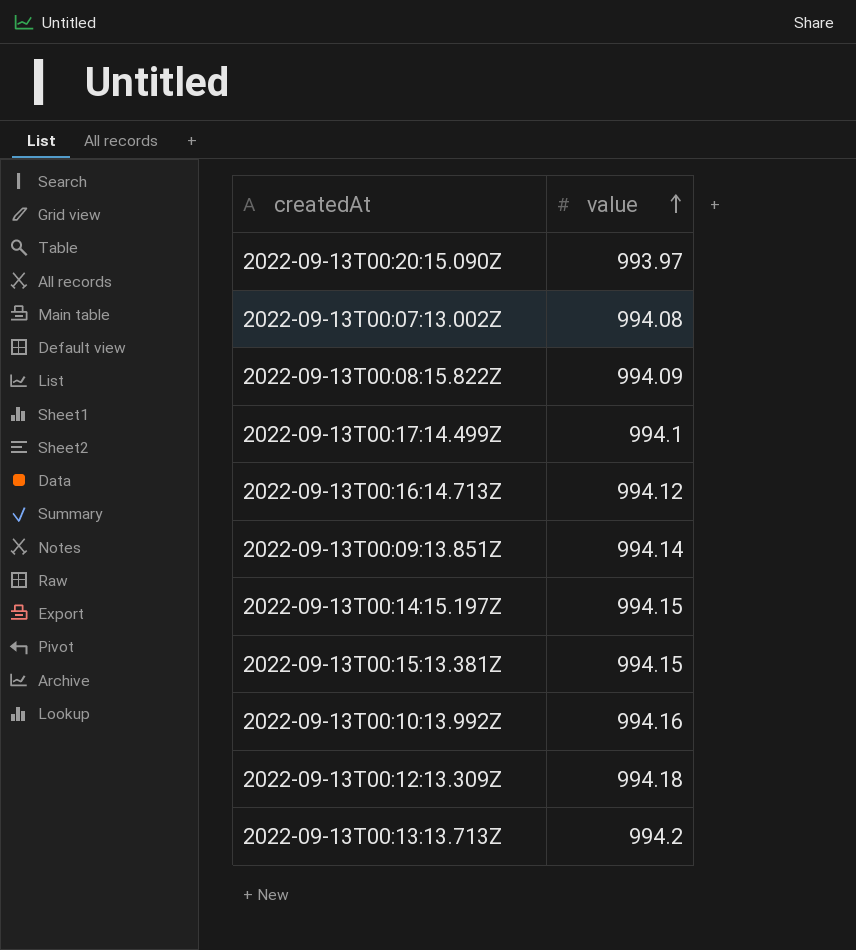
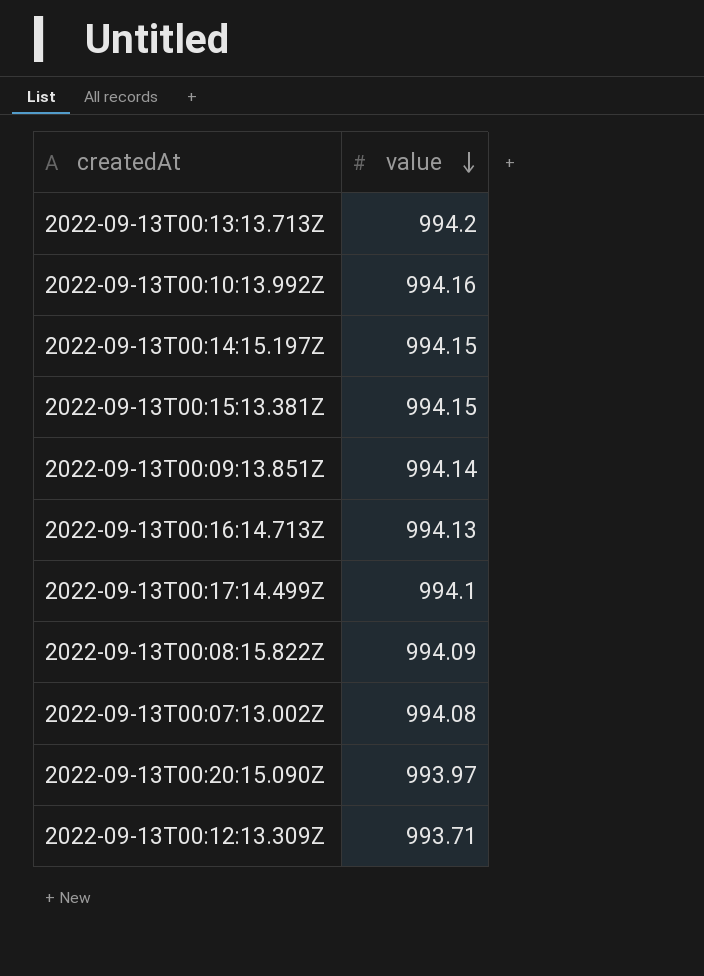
row order: value ascending -> value descending
2022-09-13T00:16:14.713Z | value: 994.12 -> 994.13
2022-09-13T00:12:13.309Z | value: 994.18 -> 993.71

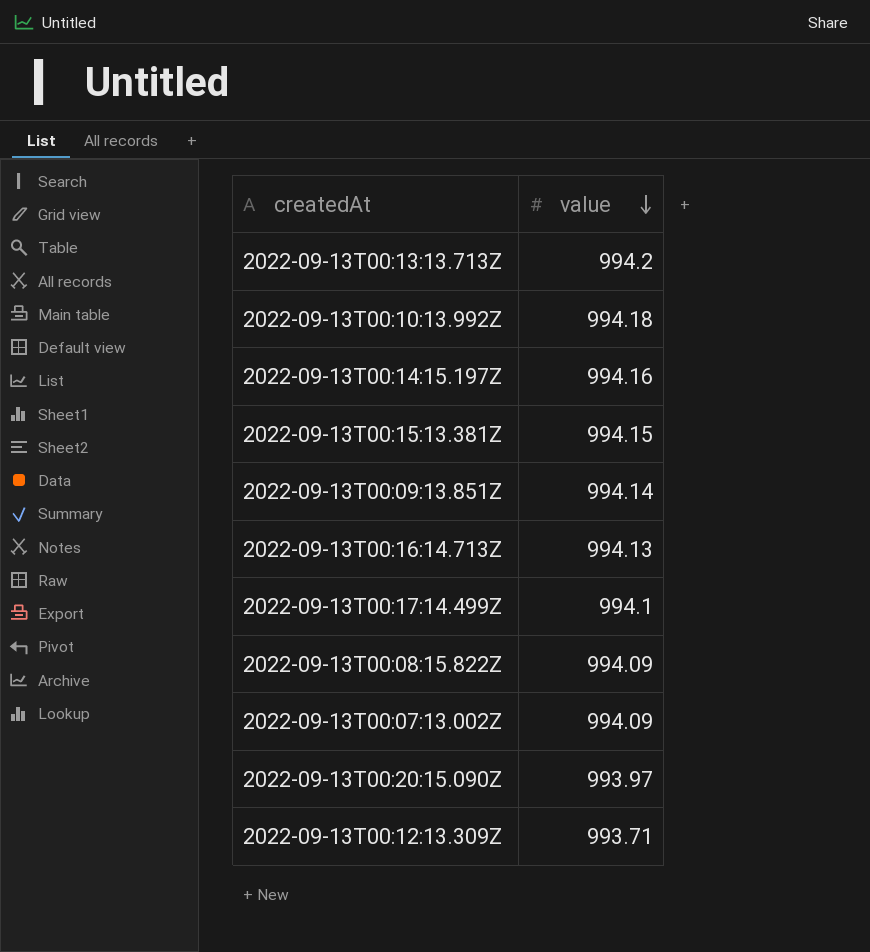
2022-09-13T00:10:13.992Z | value: 994.16 -> 994.18
2022-09-13T00:14:15.197Z | value: 994.15 -> 994.16
2022-09-13T00:07:13.002Z | value: 994.08 -> 994.09

